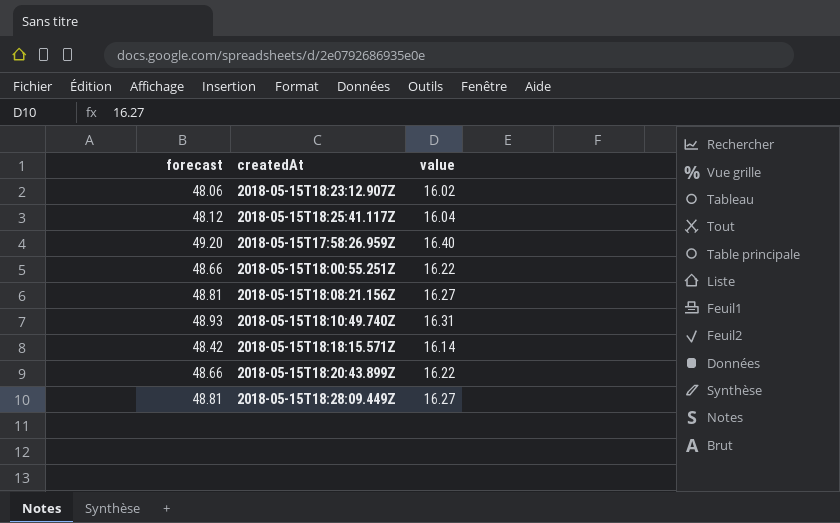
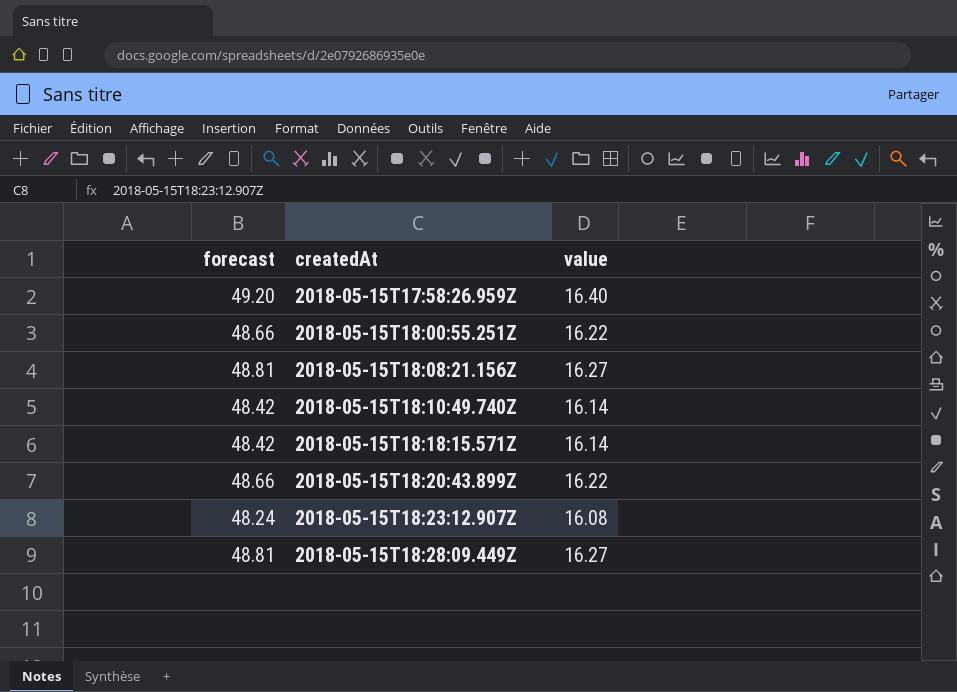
row order: none -> createdAt ascending
row 2018-05-15T18:25:41.117Z: 48.12 | 16.04 -> none
2018-05-15T18:10:49.740Z | forecast: 48.93 -> 48.42
2018-05-15T18:10:49.740Z | value: 16.31 -> 16.14
2018-05-15T18:23:12.907Z | forecast: 48.06 -> 48.24
2018-05-15T18:23:12.907Z | value: 16.02 -> 16.08

